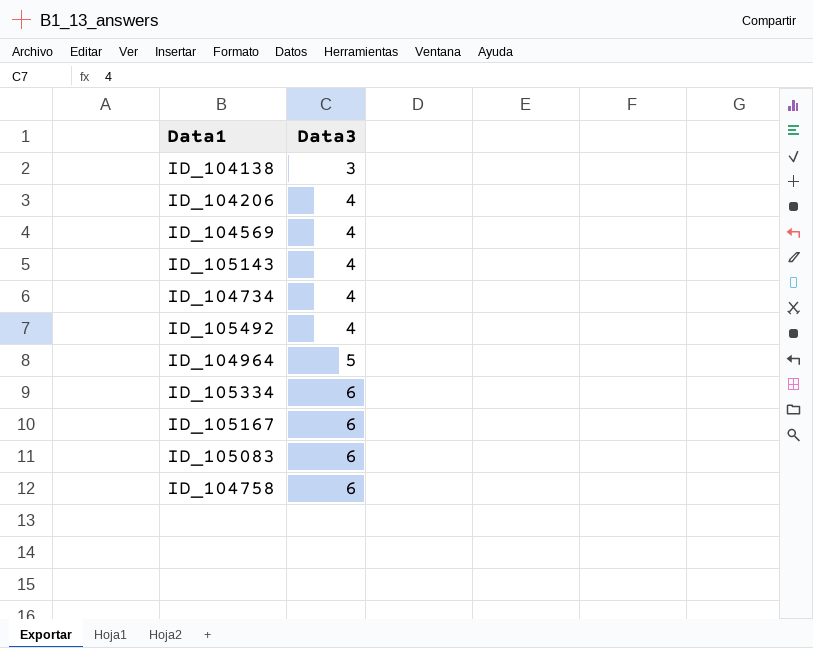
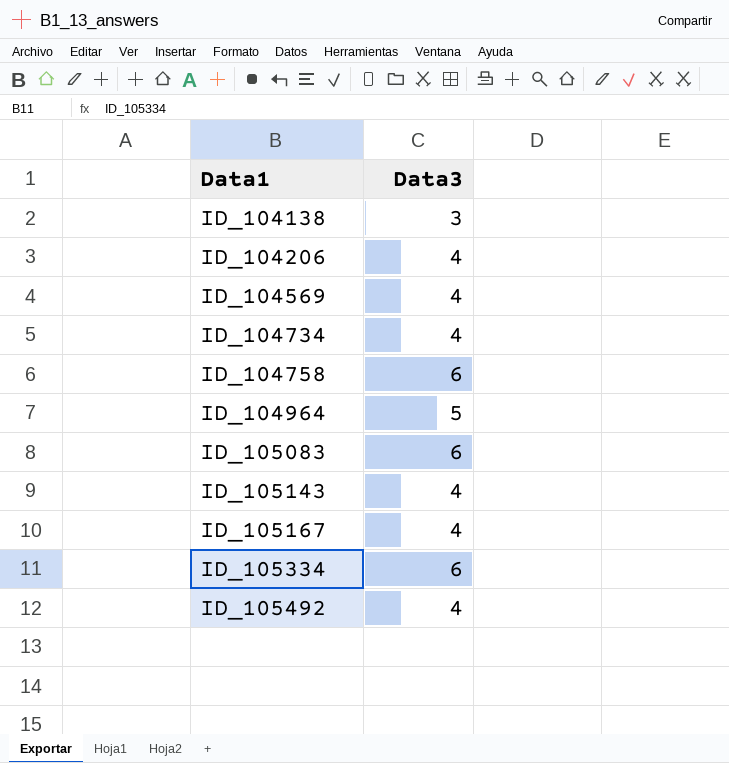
row order: Data3 ascending -> Data1 ascending
ID_105167 | Data3: 6 -> 4

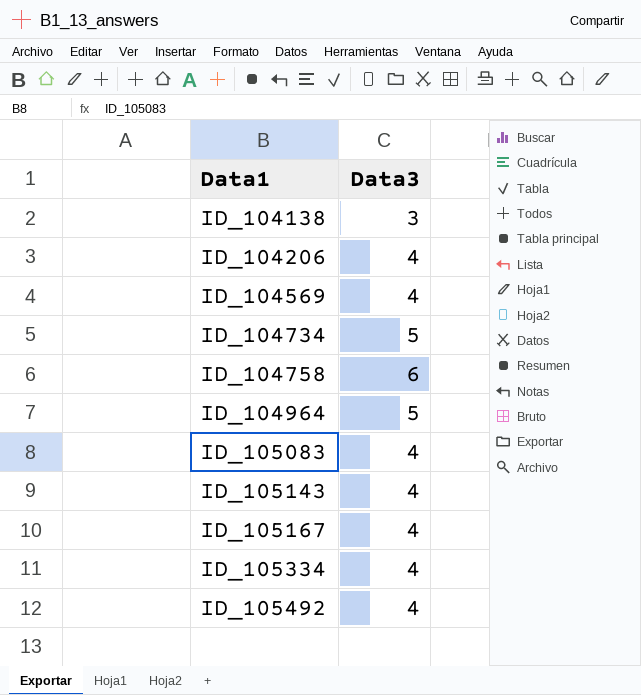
ID_104734 | Data3: 4 -> 5
ID_105083 | Data3: 6 -> 4
ID_105334 | Data3: 6 -> 4

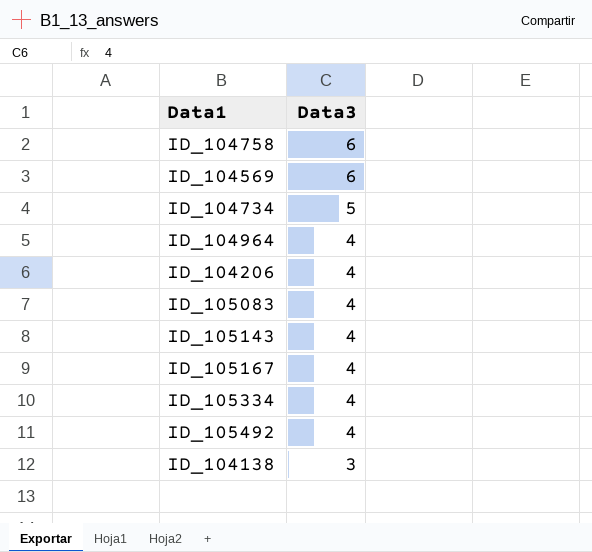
row order: Data1 ascending -> Data3 descending
ID_104569 | Data3: 4 -> 6
ID_104964 | Data3: 5 -> 4

